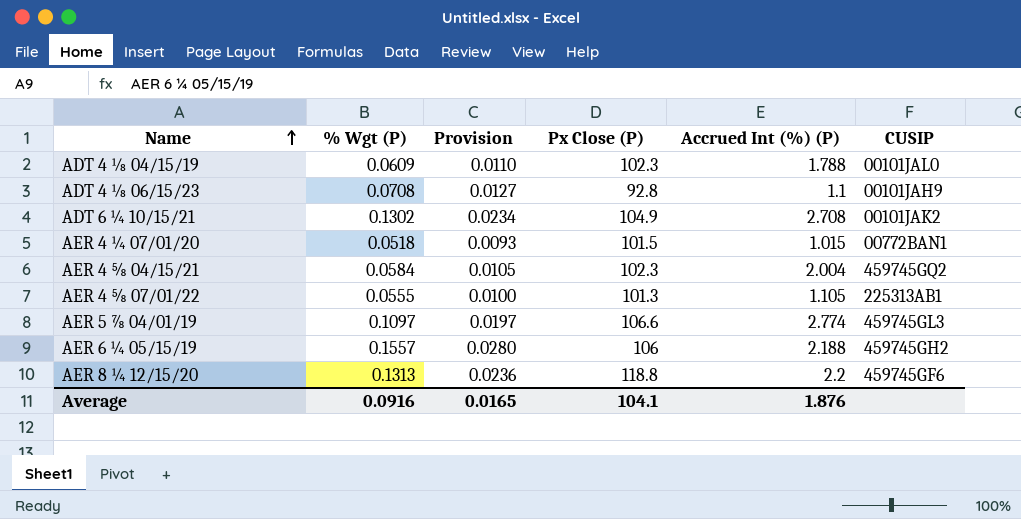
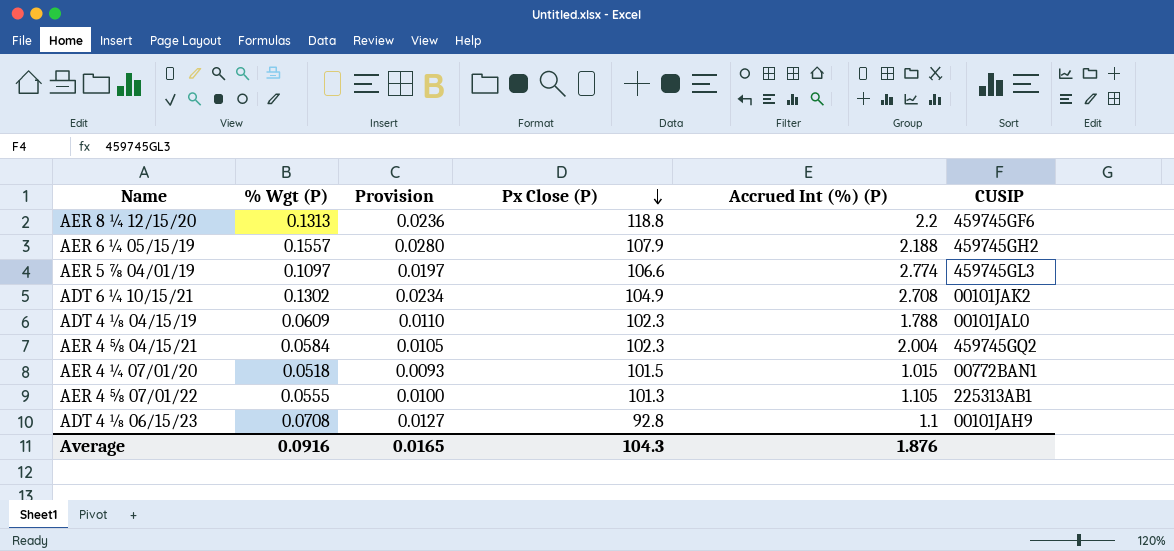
row order: Name ascending -> Px Close (P) descending
AER 6 ¼ 05/15/19 | Px Close (P): 106 -> 107.9
Average | Px Close (P): 104.1 -> 104.3

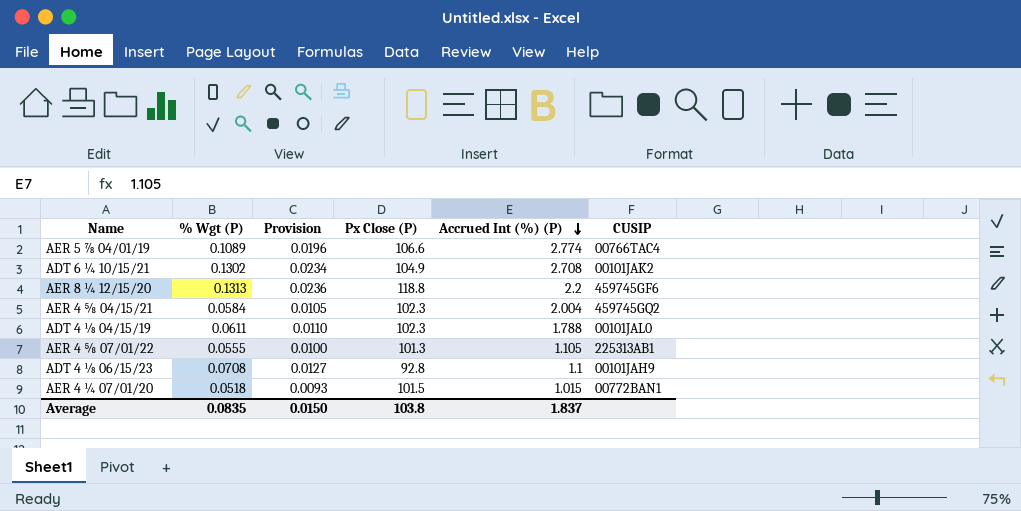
row order: Px Close (P) descending -> Accrued Int (%) (P) descending
row AER 6 ¼ 05/15/19: 0.1557 | 0.0280 | 107.9 | 2.188 | 459745GH2 -> none
AER 5 ⅞ 04/01/19 | % Wgt (P): 0.1097 -> 0.1089
AER 5 ⅞ 04/01/19 | Provision: 0.0197 -> 0.0196
AER 5 ⅞ 04/01/19 | CUSIP: 459745GL3 -> 00766TAC4
ADT 4 ⅛ 04/15/19 | % Wgt (P): 0.0609 -> 0.0611
Average | % Wgt (P): 0.0916 -> 0.0835
Average | Provision: 0.0165 -> 0.0150
Average | Px Close (P): 104.3 -> 103.8
Average | Accrued Int (%) (P): 1.876 -> 1.837

